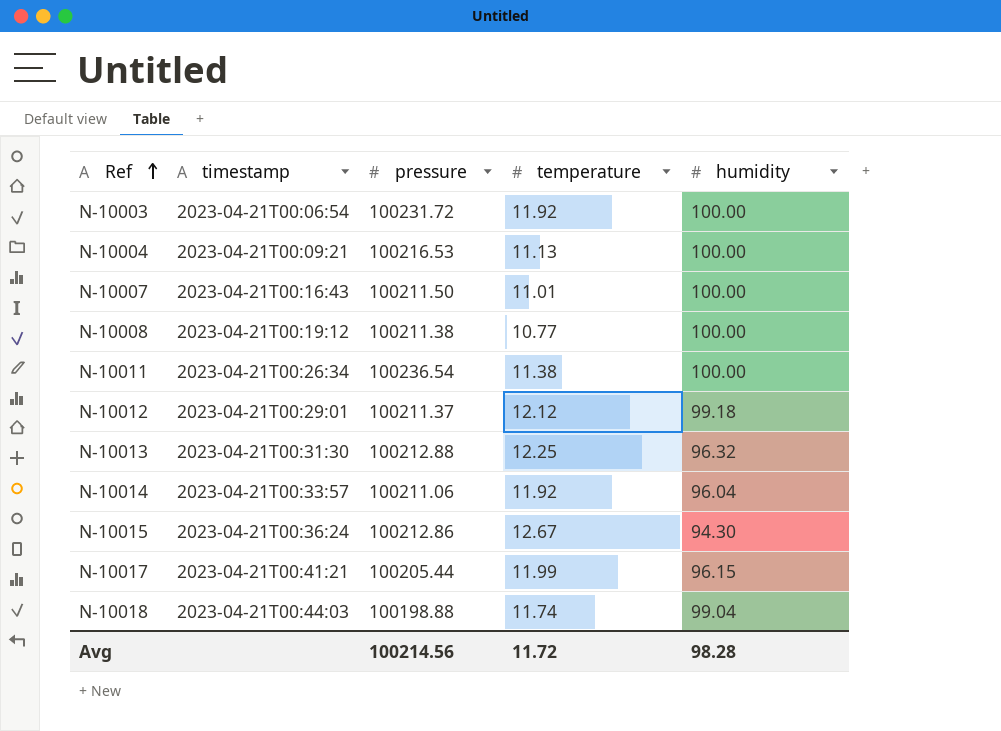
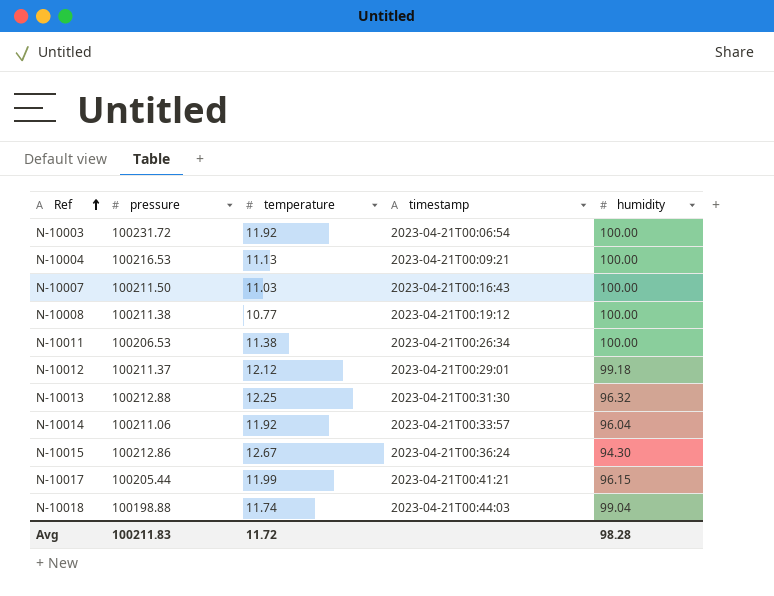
column timestamp | position: 2 -> 4
N-10007 | temperature: 11.01 -> 11.03
N-10011 | pressure: 100236.54 -> 100206.53
Avg | pressure: 100214.56 -> 100211.83

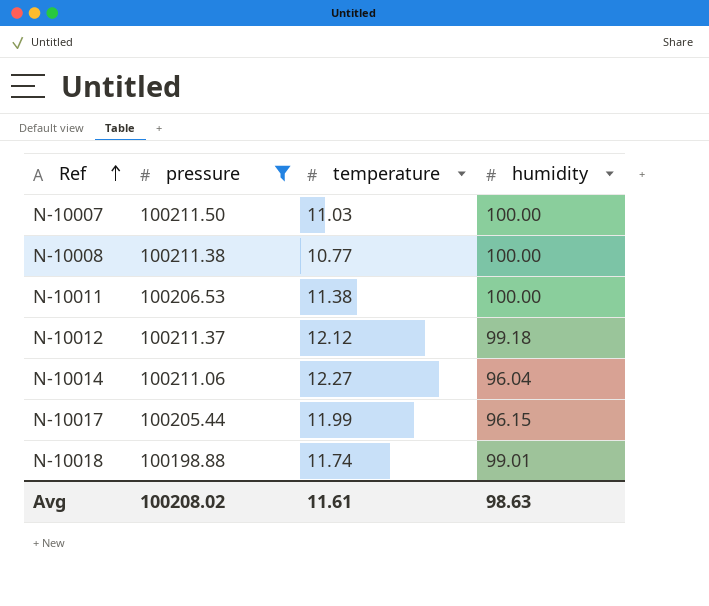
filter: none -> pressure <= 100211.50
column timestamp | position: 4 -> none
N-10014 | temperature: 11.92 -> 12.27
N-10018 | humidity: 99.04 -> 99.01
Avg | pressure: 100211.83 -> 100208.02
Avg | temperature: 11.72 -> 11.61
Avg | humidity: 98.28 -> 98.63

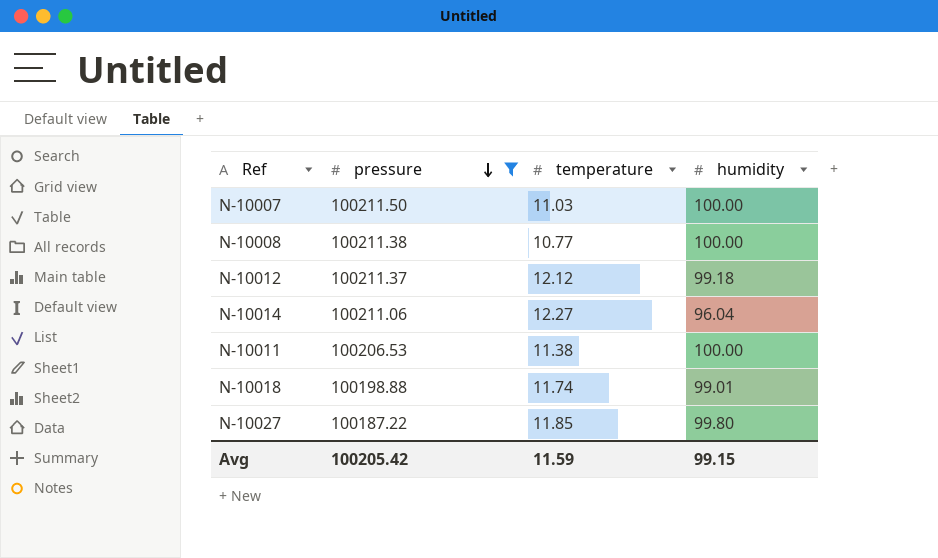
row order: Ref ascending -> pressure descending
row N-10017: 100205.44 | 11.99 | 96.15 -> none
row N-10027: none -> 100187.22 | 11.85 | 99.80
Avg | pressure: 100208.02 -> 100205.42
Avg | temperature: 11.61 -> 11.59
Avg | humidity: 98.63 -> 99.15

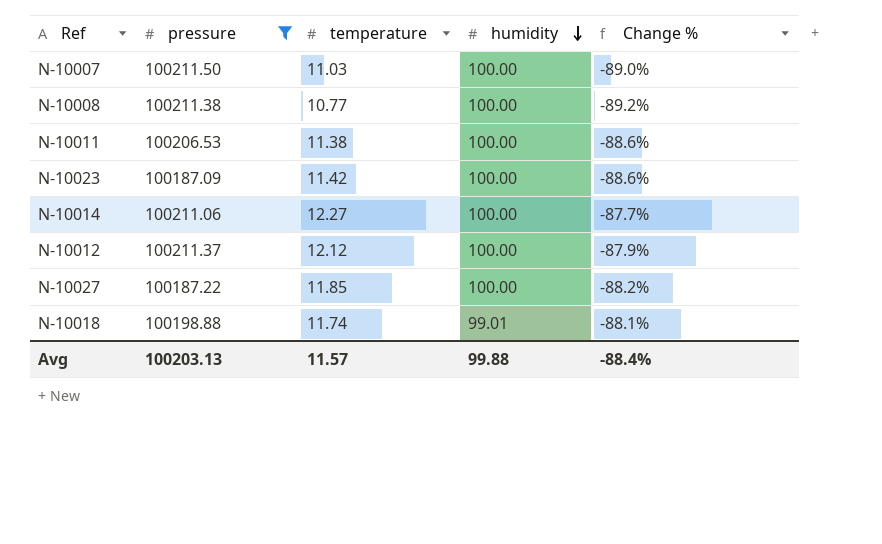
row order: pressure descending -> humidity descending
column Change % | formula: none -> ([temperature] - [humidity]) / [humidity]
row N-10023: none -> 100187.09 | 11.42 | 100.00 | -88.6%
N-10014 | humidity: 96.04 -> 100.00
N-10012 | humidity: 99.18 -> 100.00
N-10027 | humidity: 99.80 -> 100.00
Avg | pressure: 100205.42 -> 100203.13
Avg | temperature: 11.59 -> 11.57
Avg | humidity: 99.15 -> 99.88

